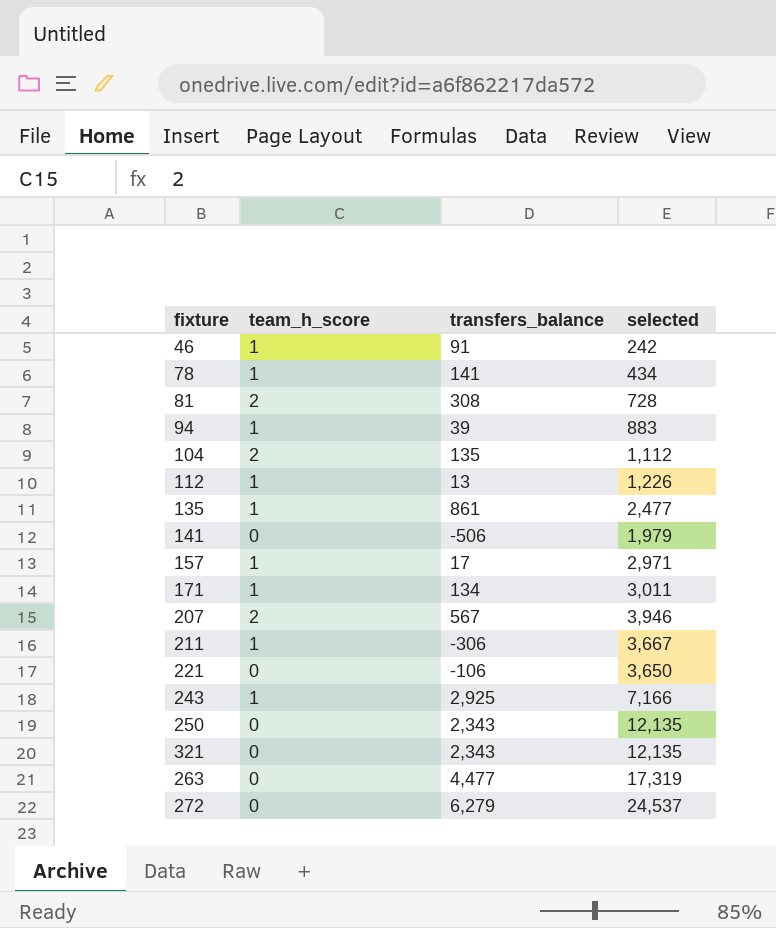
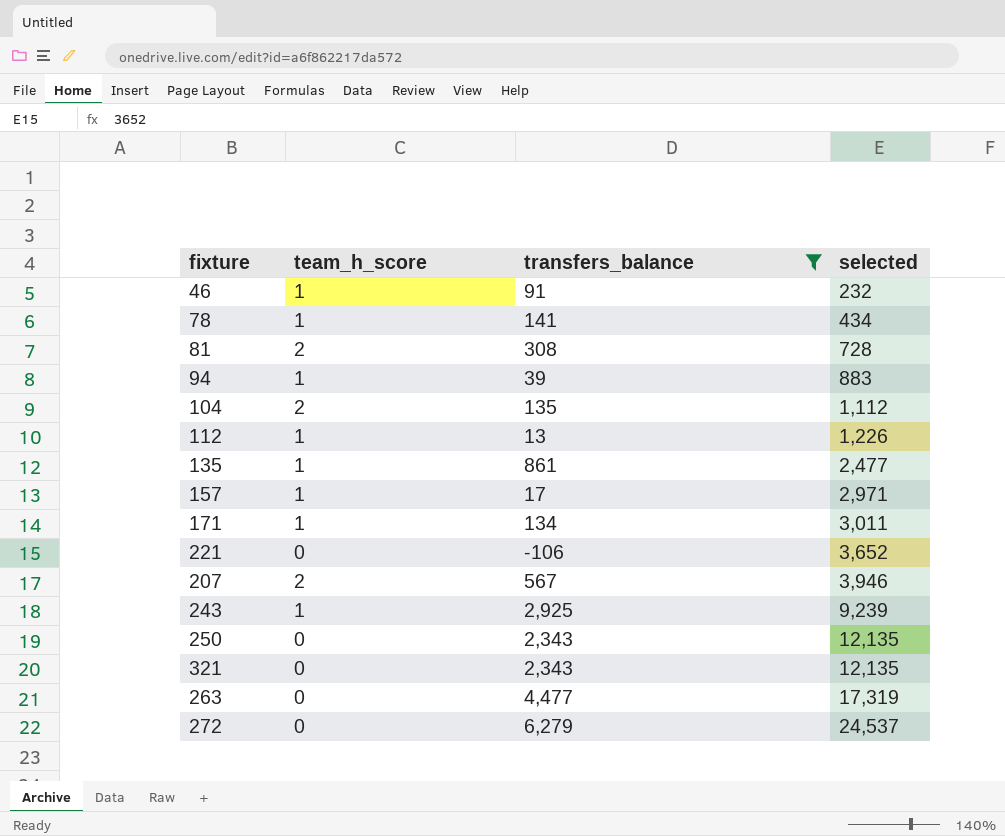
filter: none -> transfers_balance >= -106
row order: none -> selected ascending
46 | selected: 242 -> 232
221 | selected: 3,650 -> 3,652
243 | selected: 7,166 -> 9,239

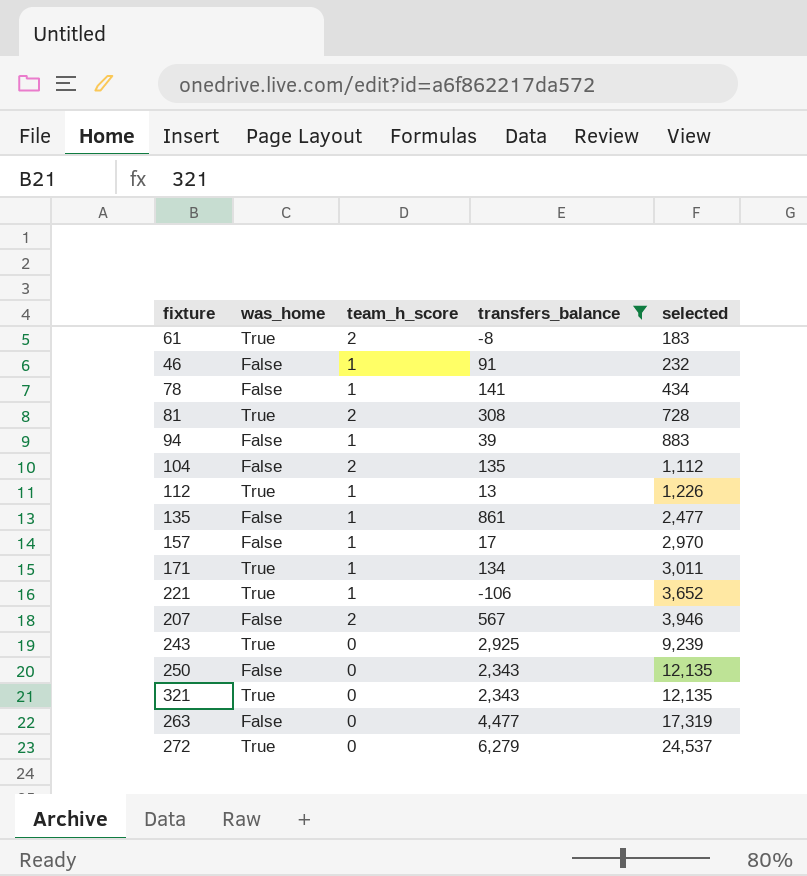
column was_home | position: none -> 2
row 61: none -> True | 2 | -8 | 183
157 | selected: 2,971 -> 2,970
221 | team_h_score: 0 -> 1
243 | team_h_score: 1 -> 0

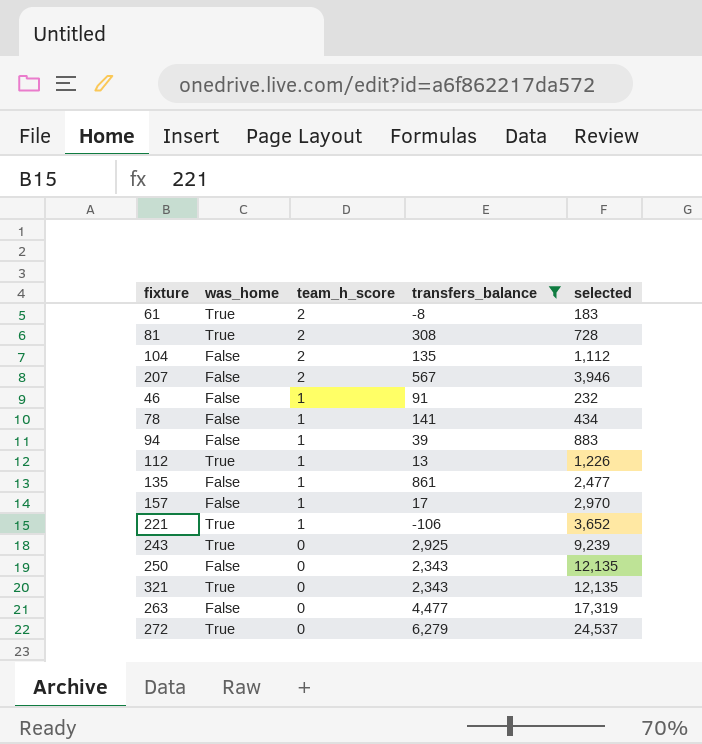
row order: selected ascending -> team_h_score descending
row 171: True | 1 | 134 | 3,011 -> none

